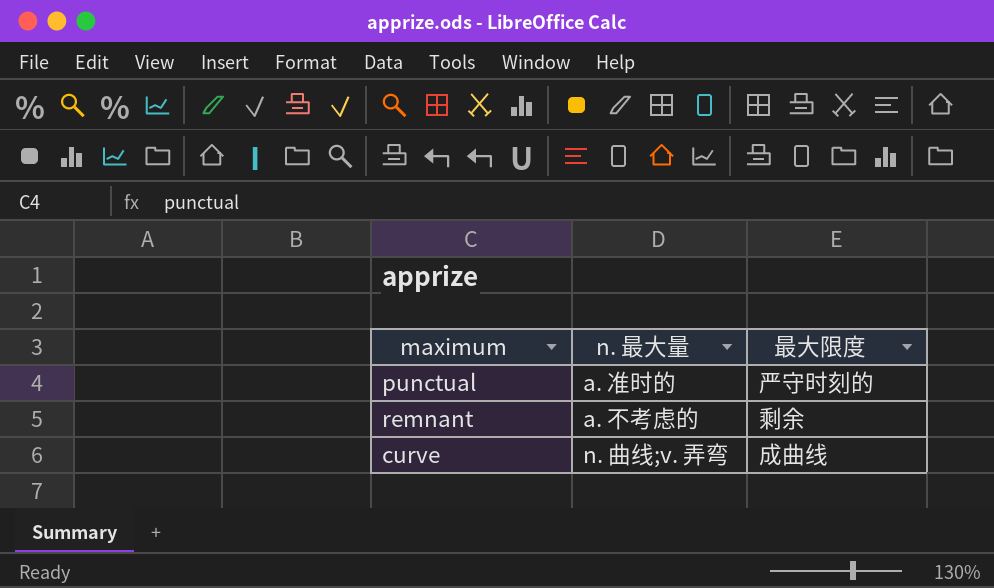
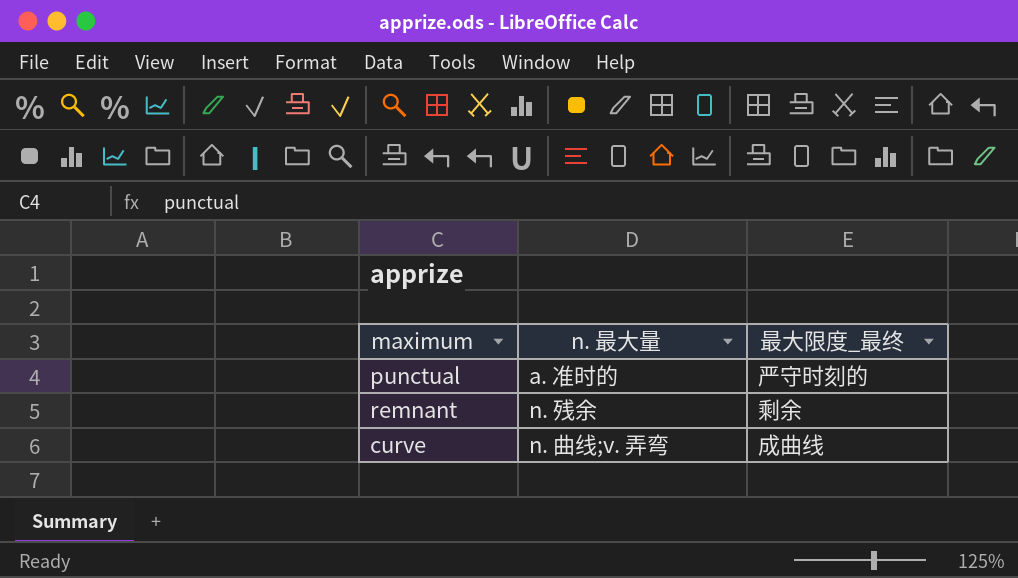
column name: 最大限度 -> 最大限度_最终
remnant | n. 最大量: a. 不考虑的 -> n. 残余

